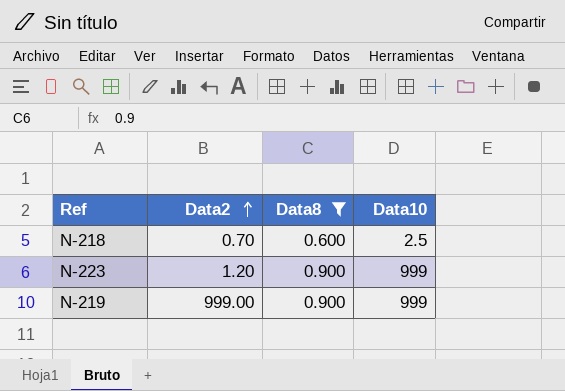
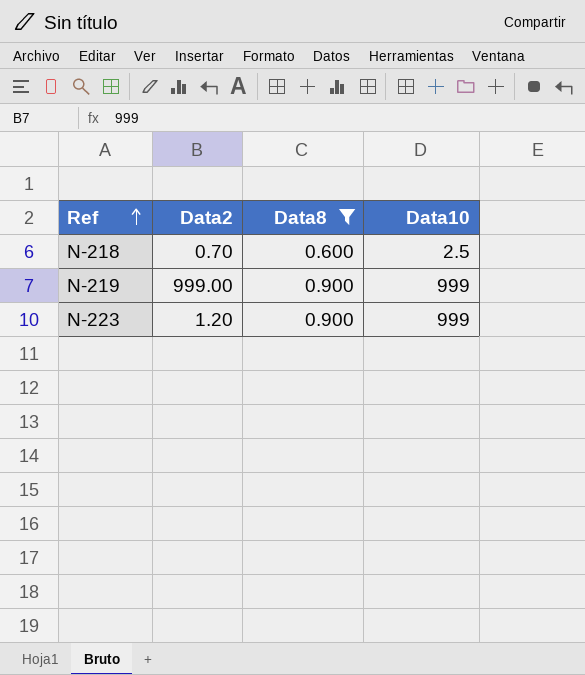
row order: Data2 ascending -> Ref ascending

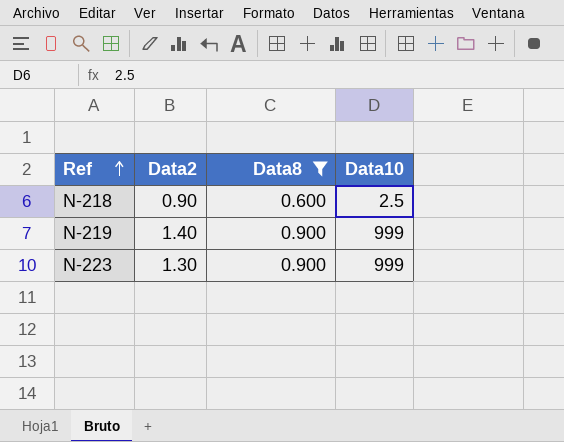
N-218 | Data2: 0.70 -> 0.90
N-219 | Data2: 999.00 -> 1.40
N-223 | Data2: 1.20 -> 1.30

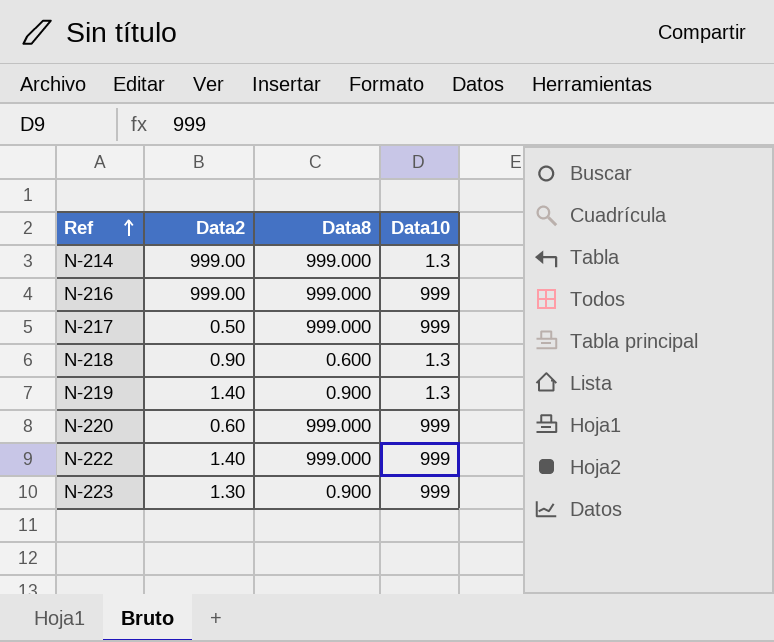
filter: Data8 != 999.000 -> none
N-218 | Data10: 2.5 -> 1.3
N-219 | Data10: 999 -> 1.3

